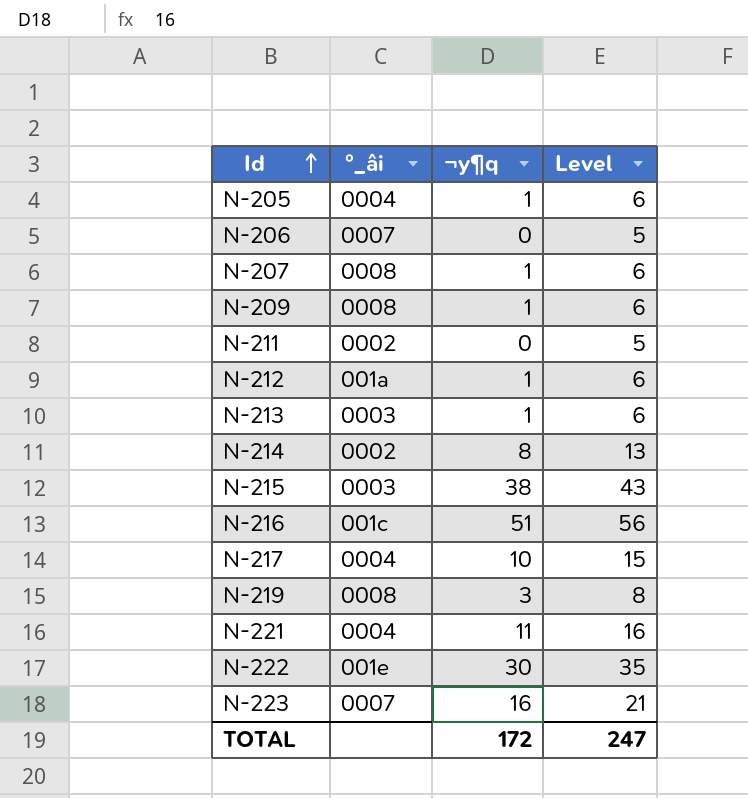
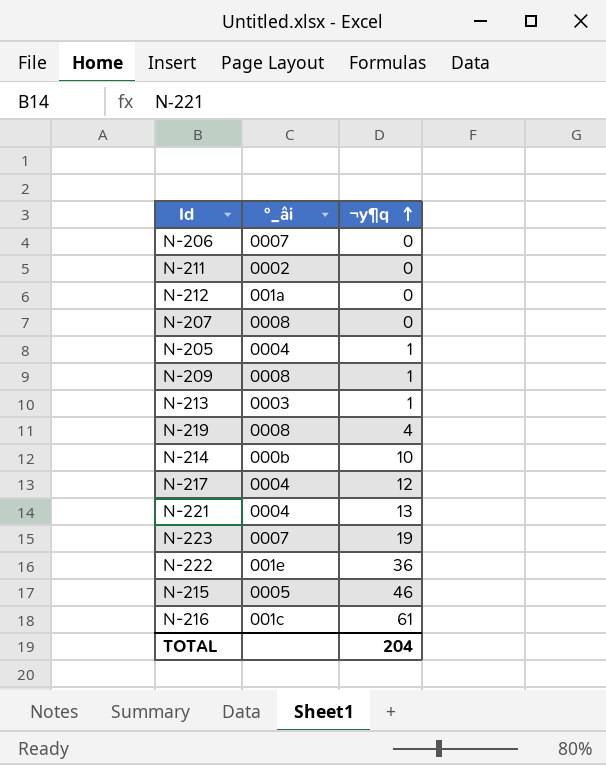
row order: Id ascending -> ¬y¶q ascending
column Level | formula: [¬y¶q] + 5 -> none
N-212 | ¬y¶q: 1 -> 0
N-207 | ¬y¶q: 1 -> 0
N-219 | ¬y¶q: 3 -> 4
N-214 | °_âi: 0002 -> 000b
N-214 | ¬y¶q: 8 -> 10
N-217 | ¬y¶q: 10 -> 12
N-221 | ¬y¶q: 11 -> 13
N-223 | ¬y¶q: 16 -> 19
N-222 | ¬y¶q: 30 -> 36
N-215 | °_âi: 0003 -> 0005
N-215 | ¬y¶q: 38 -> 46
N-216 | ¬y¶q: 51 -> 61
TOTAL | ¬y¶q: 172 -> 204

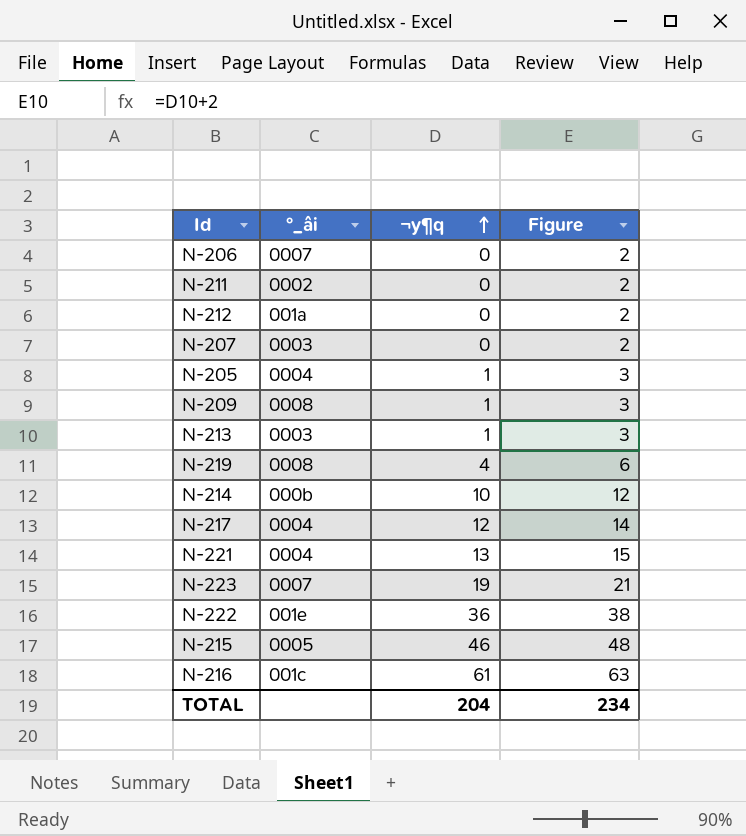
column Figure | formula: none -> [¬y¶q] + 2
N-207 | °_âi: 0008 -> 0003

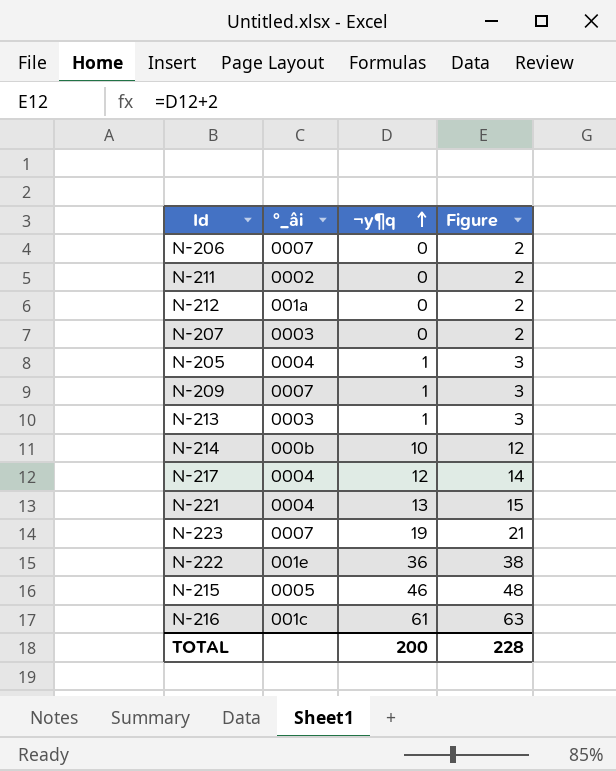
row N-219: 0008 | 4 | 6 -> none
N-209 | °_âi: 0008 -> 0007
TOTAL | ¬y¶q: 204 -> 200
TOTAL | Figure: 234 -> 228

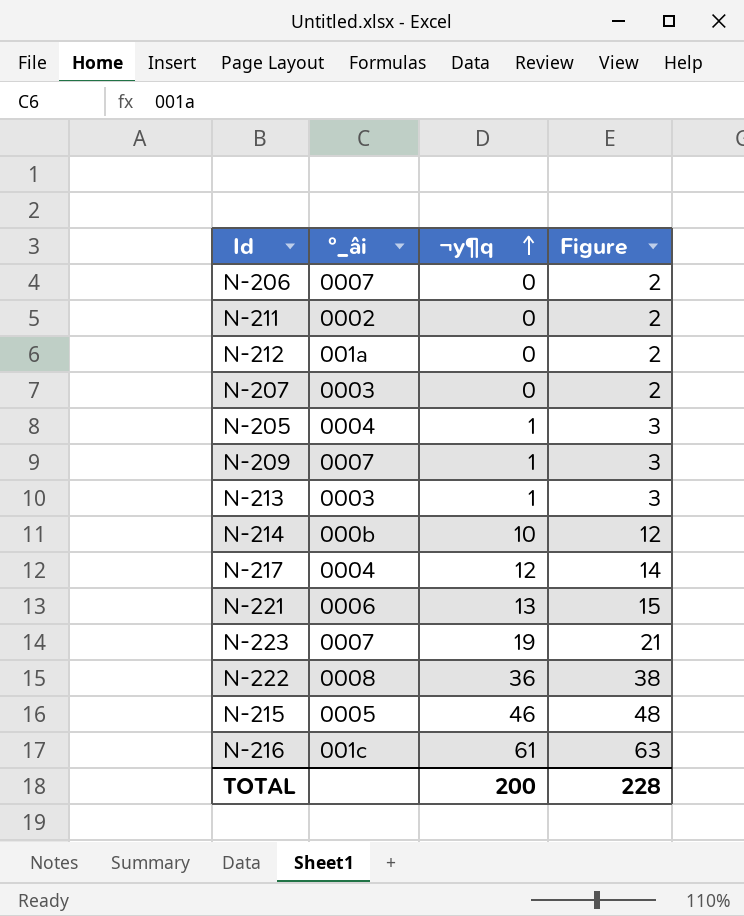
N-221 | °_âi: 0004 -> 0006
N-222 | °_âi: 001e -> 0008

